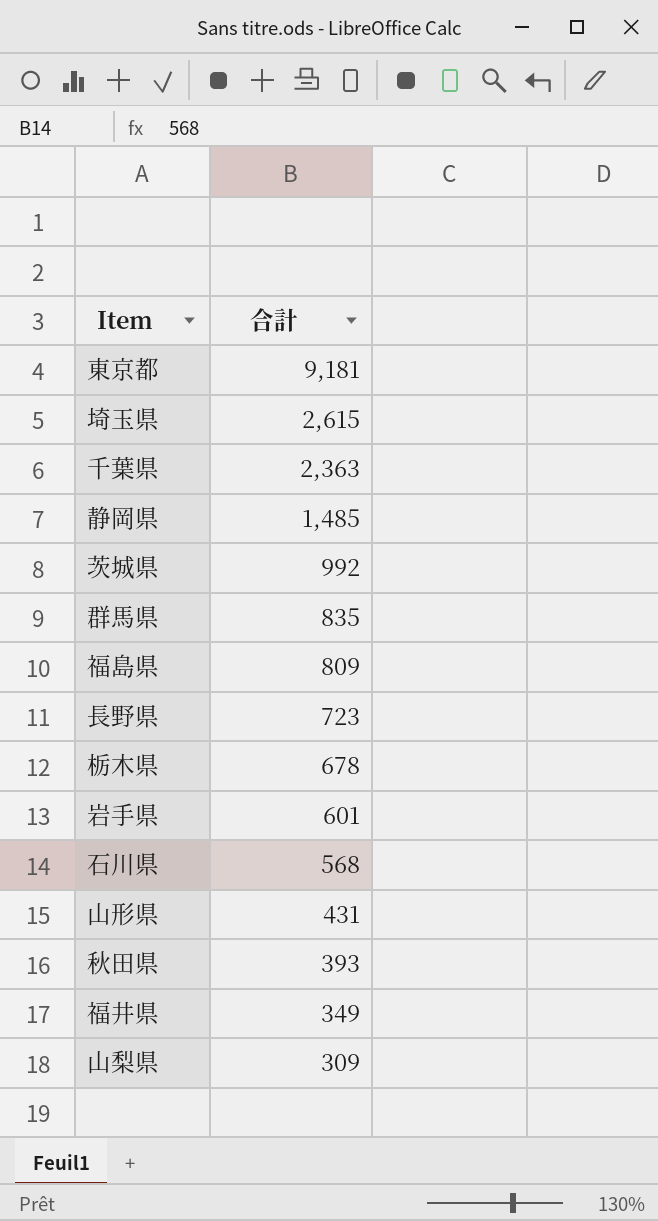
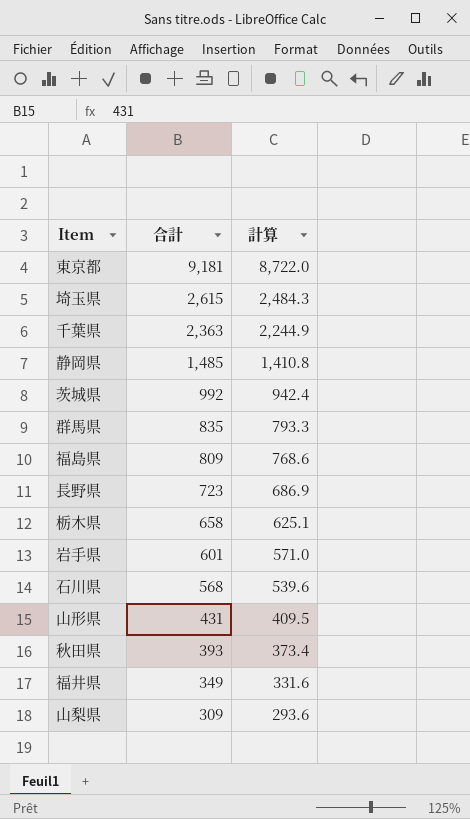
column 計算 | formula: none -> [合計] * 0.95
栃木県 | 合計: 678 -> 658

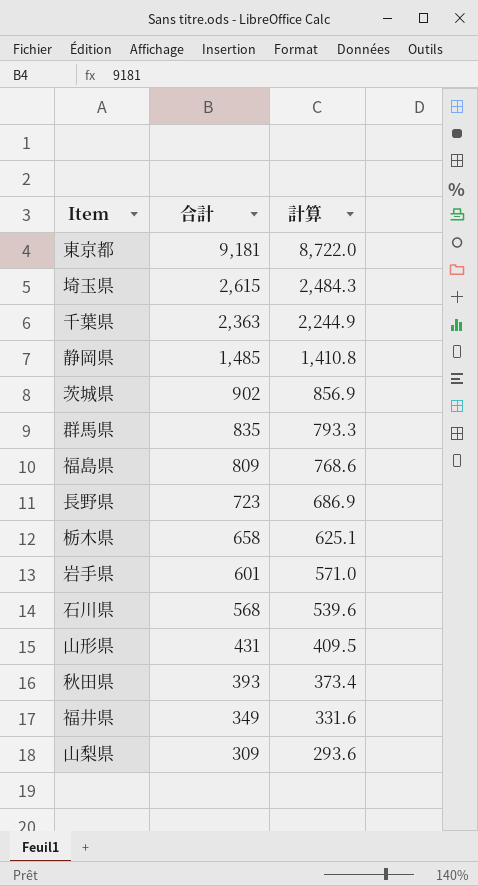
茨城県 | 合計: 992 -> 902
茨城県 | 計算: 942.4 -> 856.9

